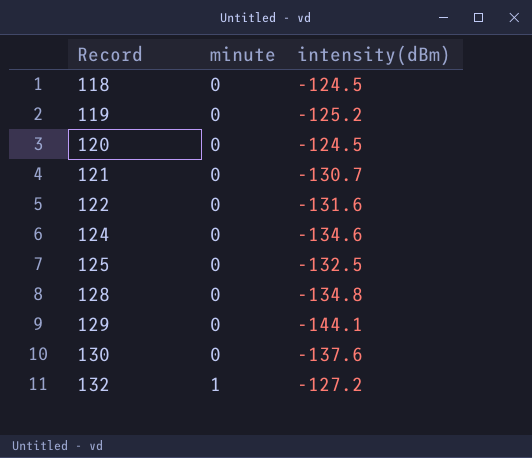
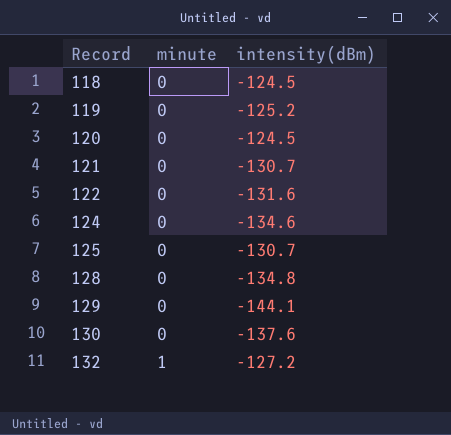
125 | intensity(dBm): -132.5 -> -130.7

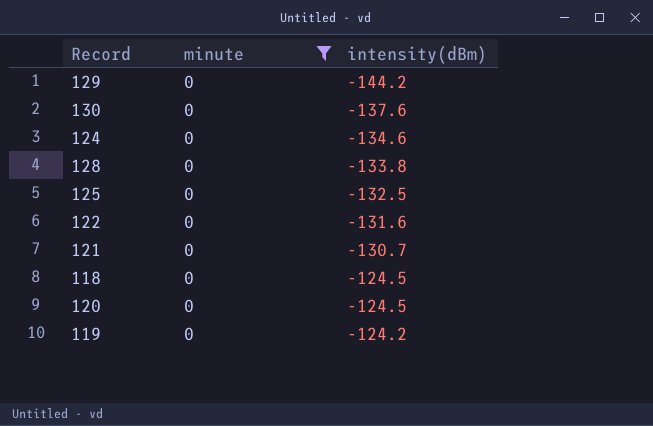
filter: none -> minute = 0
row order: Record ascending -> intensity(dBm) ascending
129 | intensity(dBm): -144.1 -> -144.2
128 | intensity(dBm): -134.8 -> -133.8
125 | intensity(dBm): -130.7 -> -132.5
119 | intensity(dBm): -125.2 -> -124.2

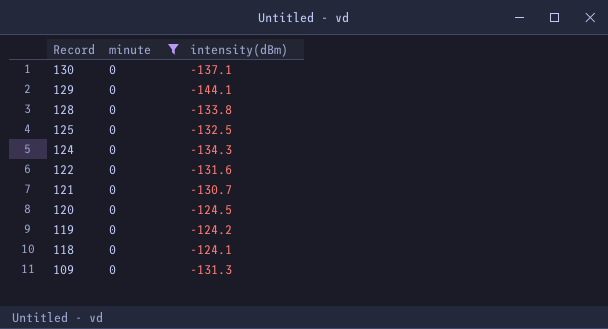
row order: intensity(dBm) ascending -> Record descending
130 | intensity(dBm): -137.6 -> -137.1
129 | intensity(dBm): -144.2 -> -144.1
124 | intensity(dBm): -134.6 -> -134.3
118 | intensity(dBm): -124.5 -> -124.1
row 109: none -> 0 | -131.3

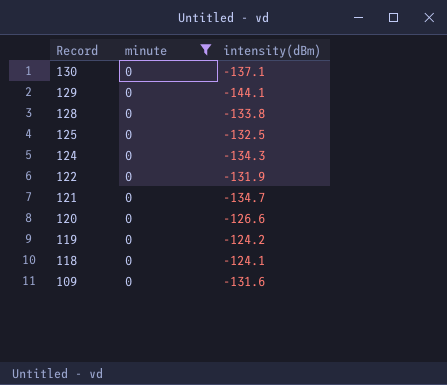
122 | intensity(dBm): -131.6 -> -131.9
121 | intensity(dBm): -130.7 -> -134.7
120 | intensity(dBm): -124.5 -> -126.6
109 | intensity(dBm): -131.3 -> -131.6

